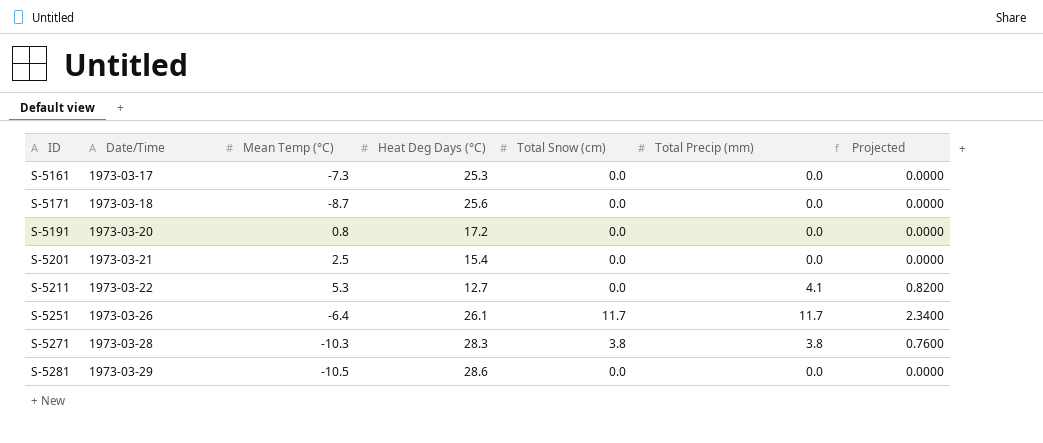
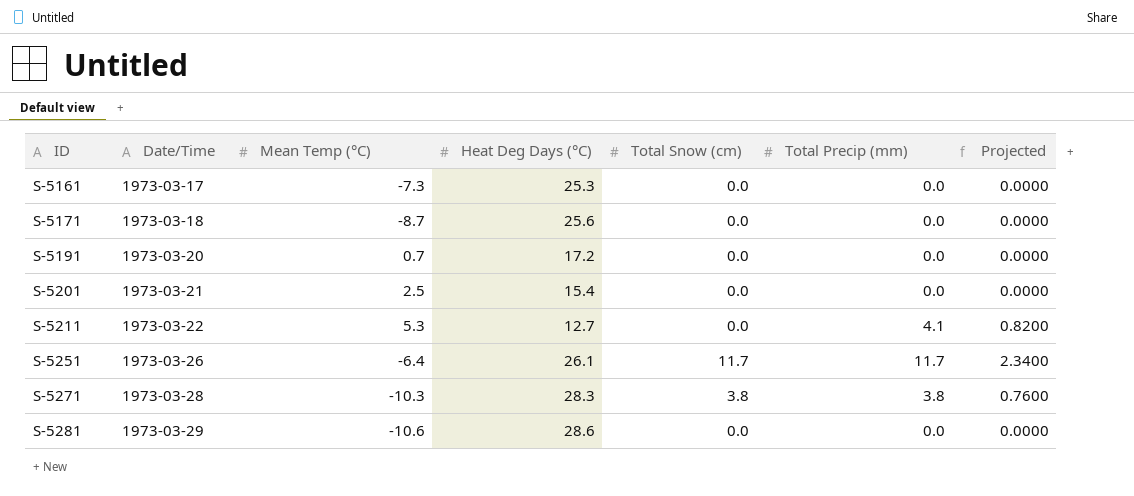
S-5191 | Mean Temp (°C): 0.8 -> 0.7
S-5281 | Mean Temp (°C): -10.5 -> -10.6

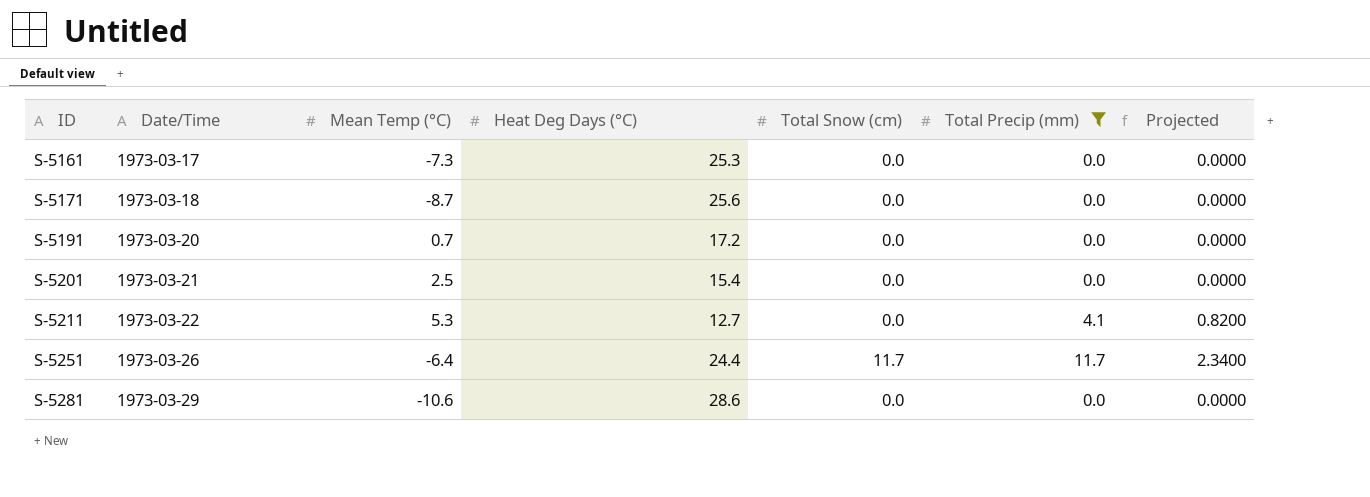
filter: none -> Total Precip (mm) != 3.8
S-5251 | Heat Deg Days (°C): 26.1 -> 24.4

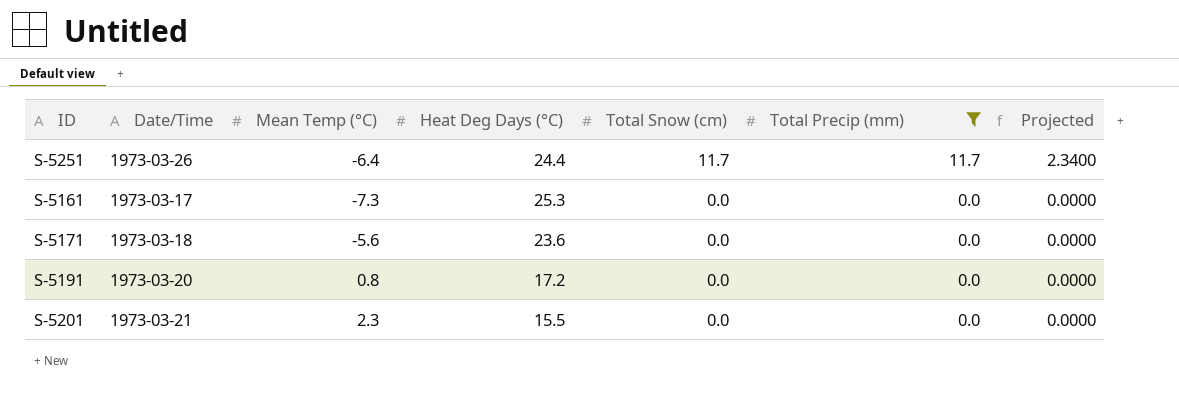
row order: ID ascending -> Total Snow (cm) descending
row S-5211: 1973-03-22 | 5.3 | 12.7 | 0.0 | 4.1 | 0.8200 -> none
row S-5281: 1973-03-29 | -10.6 | 28.6 | 0.0 | 0.0 | 0.0000 -> none
S-5171 | Mean Temp (°C): -8.7 -> -5.6
S-5171 | Heat Deg Days (°C): 25.6 -> 23.6
S-5191 | Mean Temp (°C): 0.7 -> 0.8
S-5201 | Mean Temp (°C): 2.5 -> 2.3
S-5201 | Heat Deg Days (°C): 15.4 -> 15.5

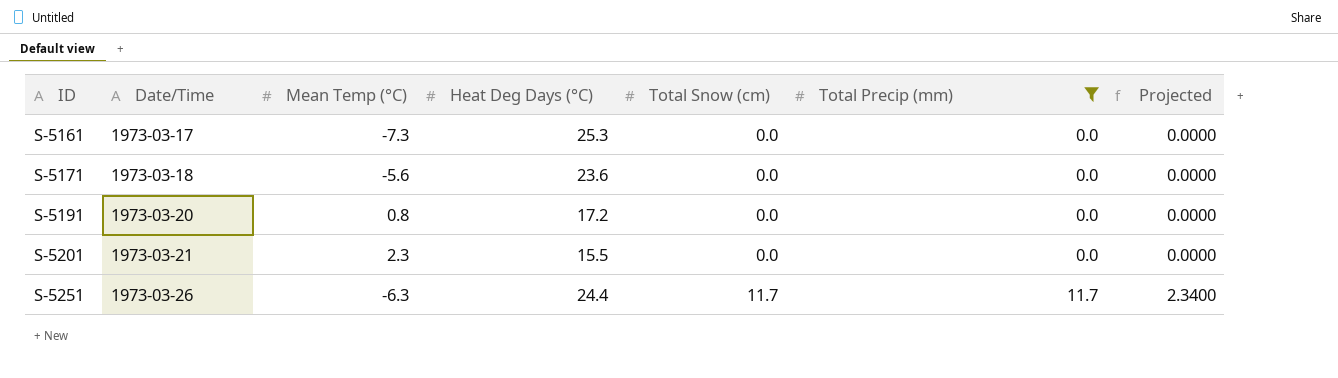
row order: Total Snow (cm) descending -> ID ascending
S-5251 | Mean Temp (°C): -6.4 -> -6.3

